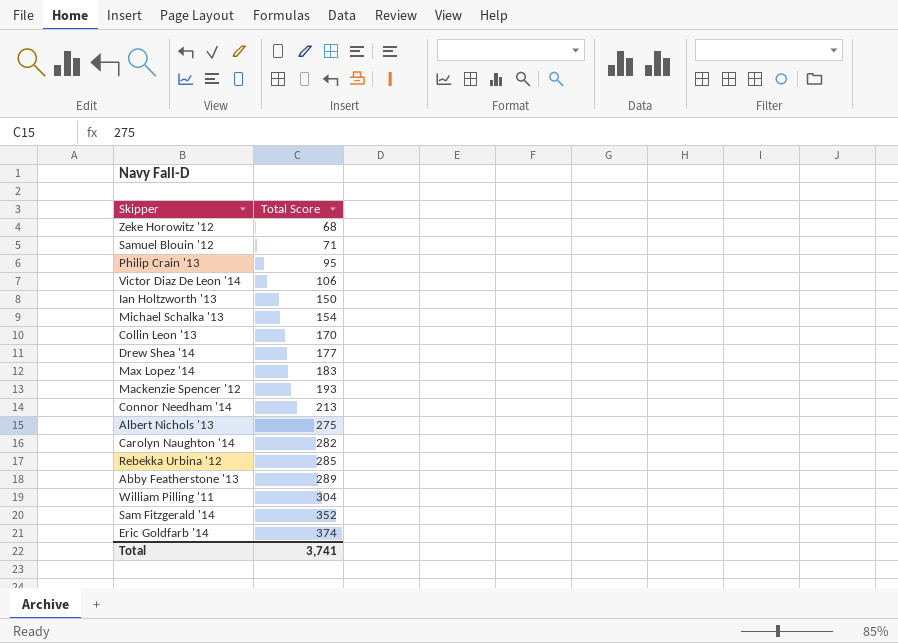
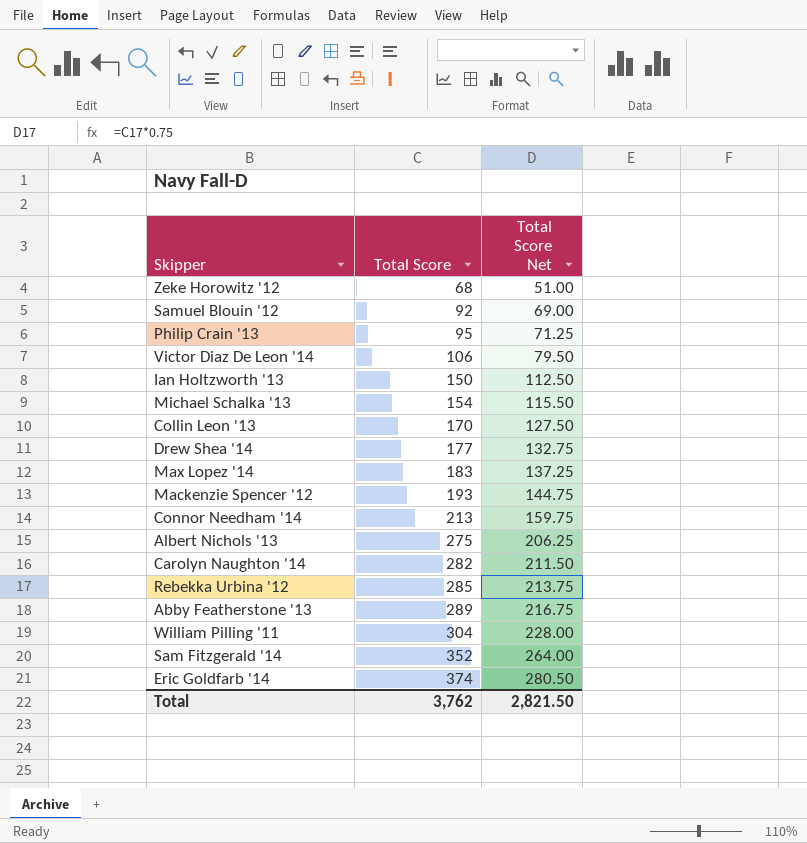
column Total Score Net | formula: none -> [Total Score] * 0.75
Samuel Blouin '12 | Total Score: 71 -> 92
Total | Total Score: 3,741 -> 3,762

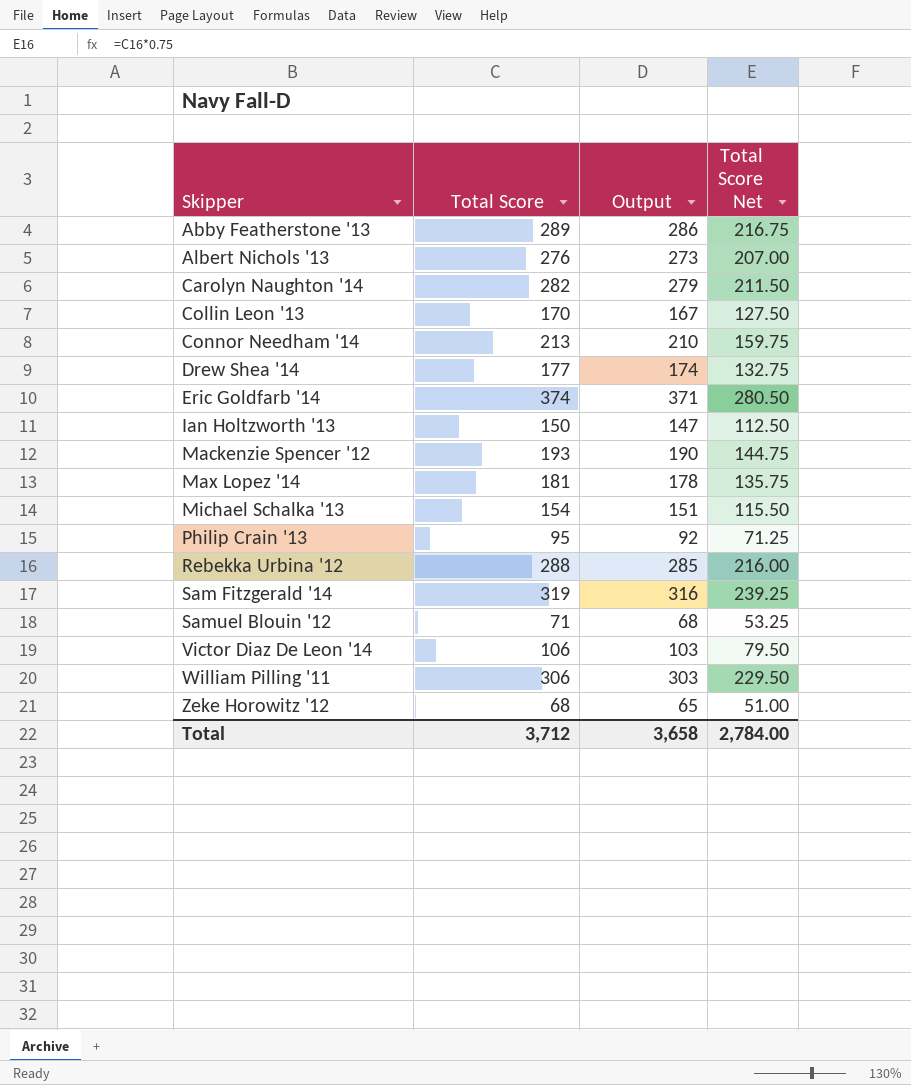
row order: Total Score ascending -> Skipper ascending
column Output | formula: none -> [Total Score] - 3
Albert Nichols '13 | Total Score: 275 -> 276
Albert Nichols '13 | Total Score Net: 206.25 -> 207.00
Max Lopez '14 | Total Score: 183 -> 181
Max Lopez '14 | Total Score Net: 137.25 -> 135.75
Rebekka Urbina '12 | Total Score: 285 -> 288
Rebekka Urbina '12 | Total Score Net: 213.75 -> 216.00
Sam Fitzgerald '14 | Total Score: 352 -> 319
Sam Fitzgerald '14 | Total Score Net: 264.00 -> 239.25
Samuel Blouin '12 | Total Score: 92 -> 71
Samuel Blouin '12 | Total Score Net: 69.00 -> 53.25
William Pilling '11 | Total Score: 304 -> 306
William Pilling '11 | Total Score Net: 228.00 -> 229.50
Total | Total Score: 3,762 -> 3,712
Total | Total Score Net: 2,821.50 -> 2,784.00

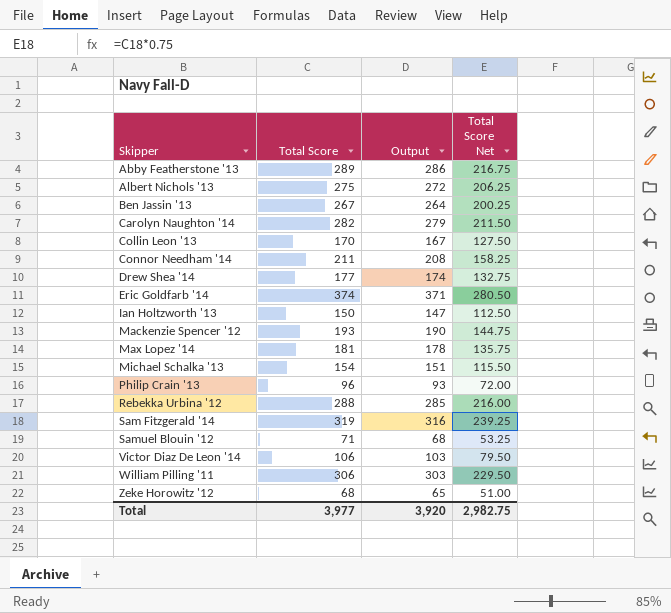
Albert Nichols '13 | Total Score: 276 -> 275
Albert Nichols '13 | Output: 273 -> 272
Albert Nichols '13 | Total Score Net: 207.00 -> 206.25
row Ben Jassin '13: none -> 267 | 264 | 200.25
Connor Needham '14 | Total Score: 213 -> 211
Connor Needham '14 | Output: 210 -> 208
Connor Needham '14 | Total Score Net: 159.75 -> 158.25
Philip Crain '13 | Total Score: 95 -> 96
Philip Crain '13 | Output: 92 -> 93
Philip Crain '13 | Total Score Net: 71.25 -> 72.00
Total | Total Score: 3,712 -> 3,977
Total | Output: 3,658 -> 3,920
Total | Total Score Net: 2,784.00 -> 2,982.75

